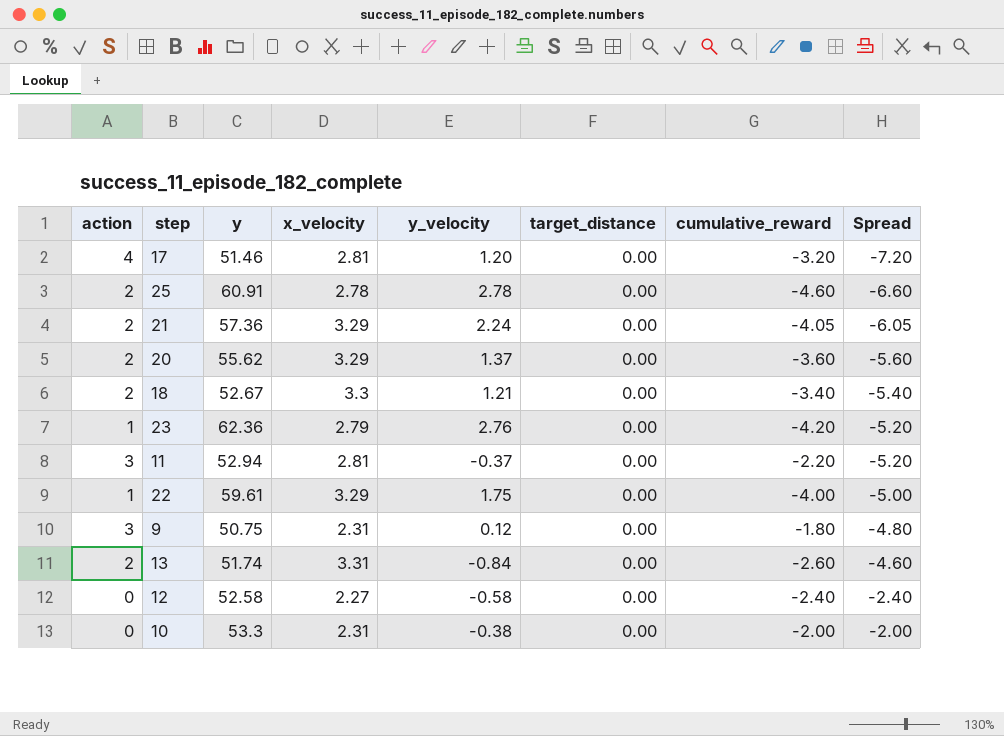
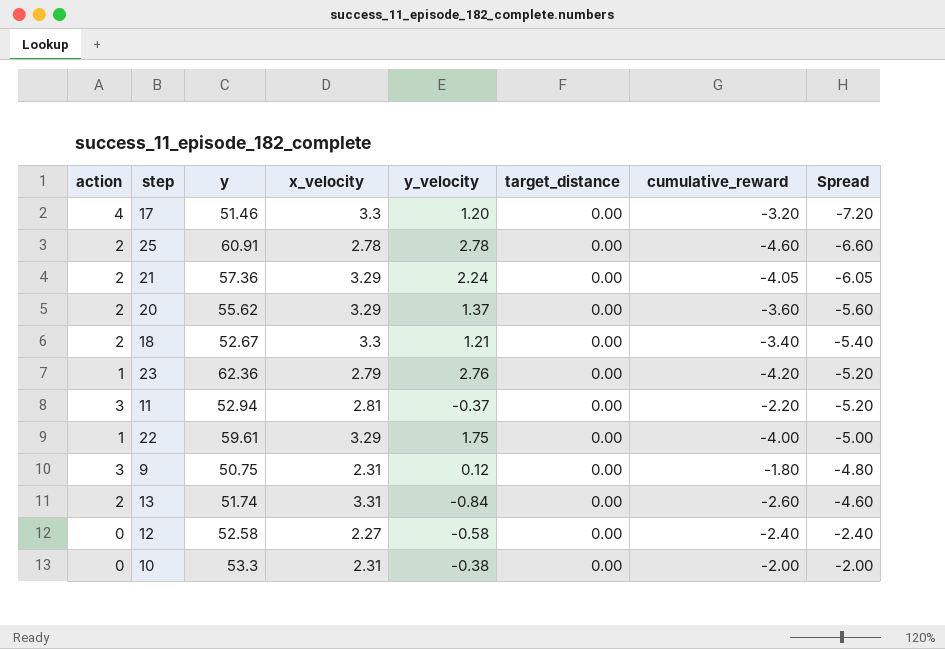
17 | x_velocity: 2.81 -> 3.3

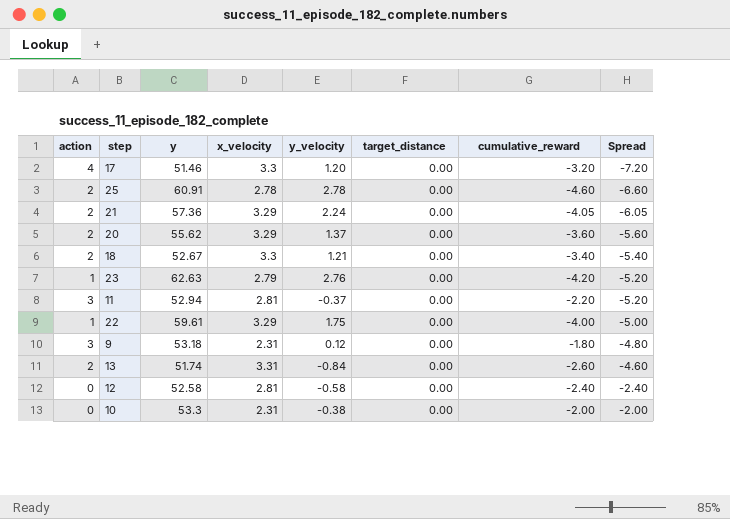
23 | y: 62.36 -> 62.63
9 | y: 50.75 -> 53.18
12 | x_velocity: 2.27 -> 2.81

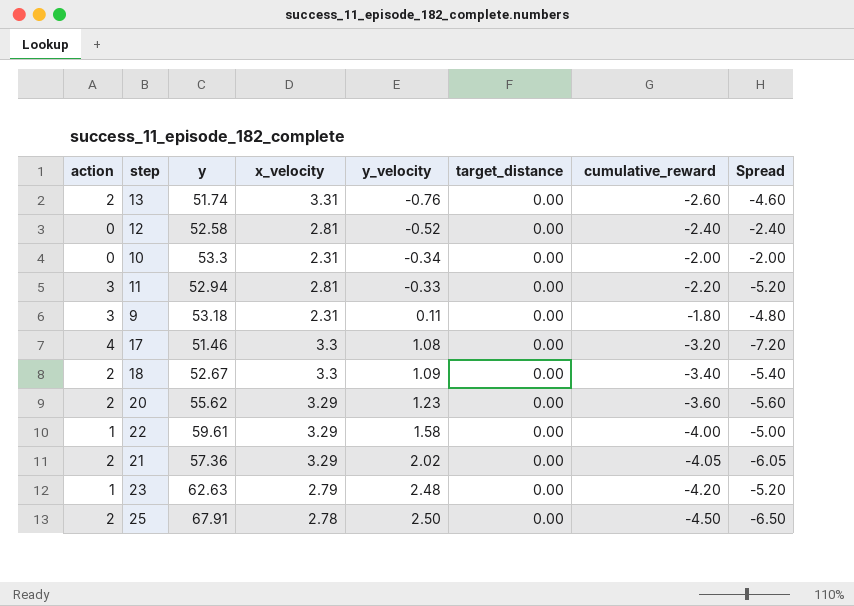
row order: Spread ascending -> y_velocity ascending
13 | y_velocity: -0.84 -> -0.76
12 | y_velocity: -0.58 -> -0.52
10 | y_velocity: -0.38 -> -0.34
11 | y_velocity: -0.37 -> -0.33
9 | y_velocity: 0.12 -> 0.11
17 | y_velocity: 1.20 -> 1.08
18 | y_velocity: 1.21 -> 1.09
20 | y_velocity: 1.37 -> 1.23
22 | y_velocity: 1.75 -> 1.58
21 | y_velocity: 2.24 -> 2.02
23 | y_velocity: 2.76 -> 2.48
25 | y: 60.91 -> 67.91
25 | y_velocity: 2.78 -> 2.50
25 | cumulative_reward: -4.60 -> -4.50
25 | Spread: -6.60 -> -6.50

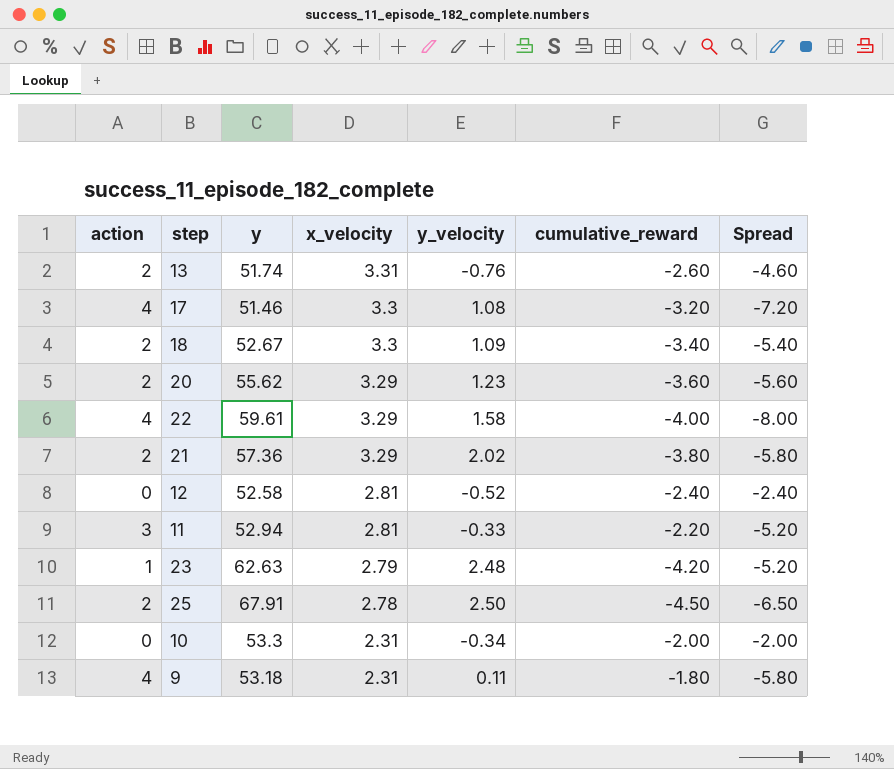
row order: y_velocity ascending -> x_velocity descending
column target_distance | position: 6 -> none
22 | action: 1 -> 4
22 | Spread: -5.00 -> -8.00
21 | cumulative_reward: -4.05 -> -3.80
21 | Spread: -6.05 -> -5.80
9 | action: 3 -> 4
9 | Spread: -4.80 -> -5.80

